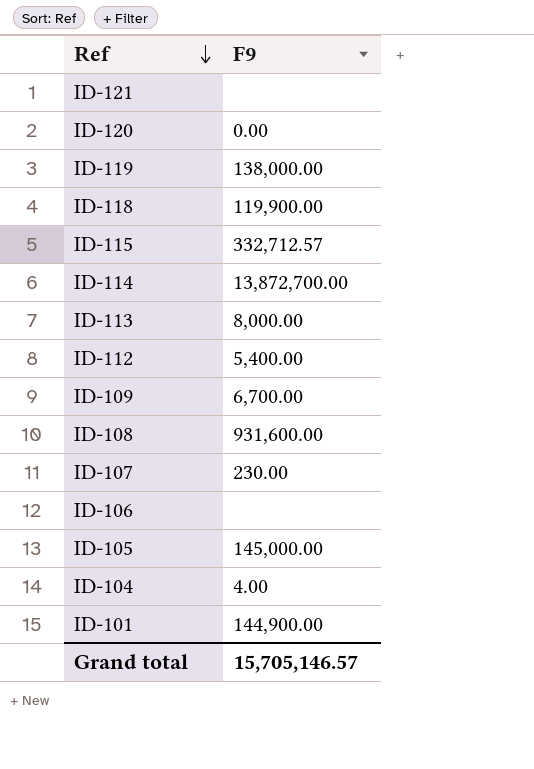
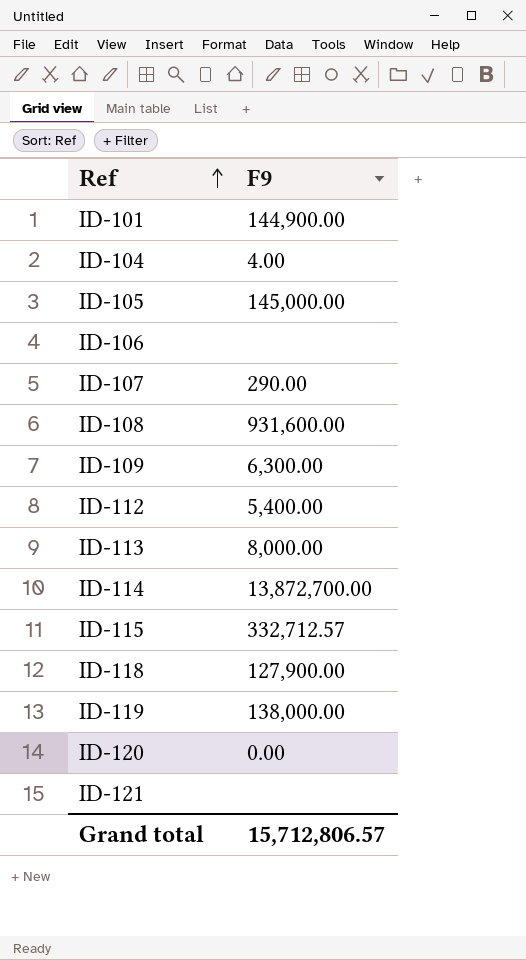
row order: Ref descending -> Ref ascending
ID-107 | F9: 230.00 -> 290.00
ID-109 | F9: 6,700.00 -> 6,300.00
ID-118 | F9: 119,900.00 -> 127,900.00
Grand total | F9: 15,705,146.57 -> 15,712,806.57

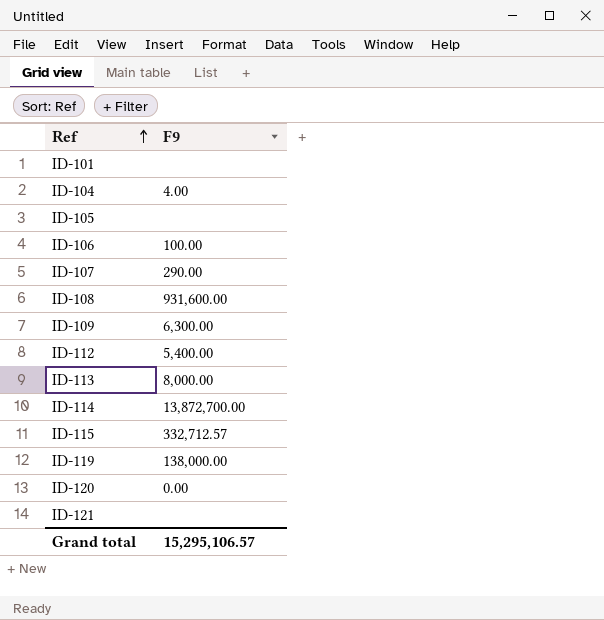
row ID-118: 127,900.00 -> none
ID-101 | F9: 144,900.00 -> none
ID-105 | F9: 145,000.00 -> none
ID-106 | F9: none -> 100.00
Grand total | F9: 15,712,806.57 -> 15,295,106.57

